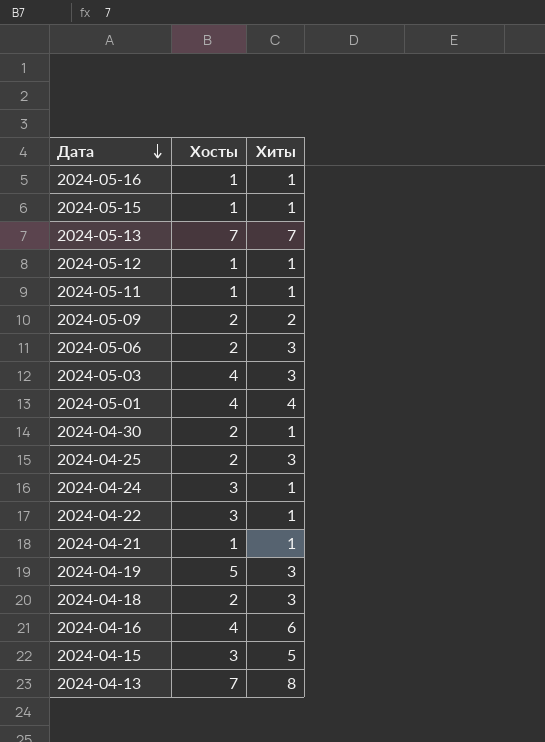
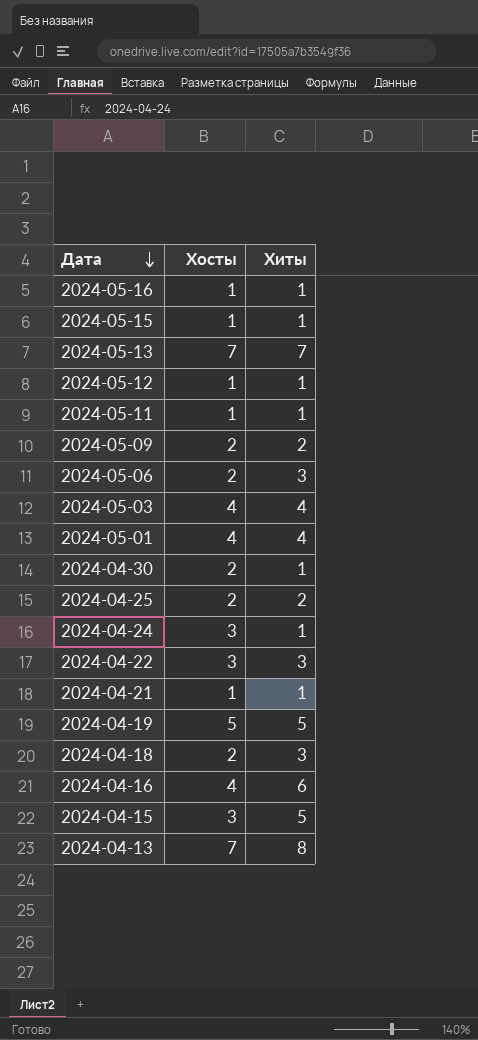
2024-05-03 | Хиты: 3 -> 4
2024-04-25 | Хиты: 3 -> 2
2024-04-22 | Хиты: 1 -> 3
2024-04-19 | Хиты: 3 -> 5

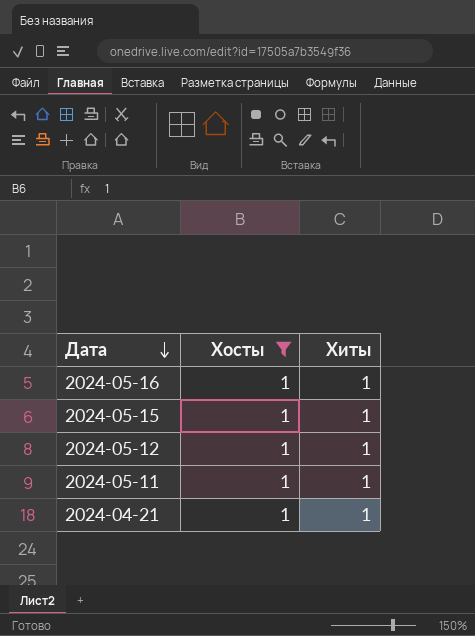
filter: none -> Хосты = 1

